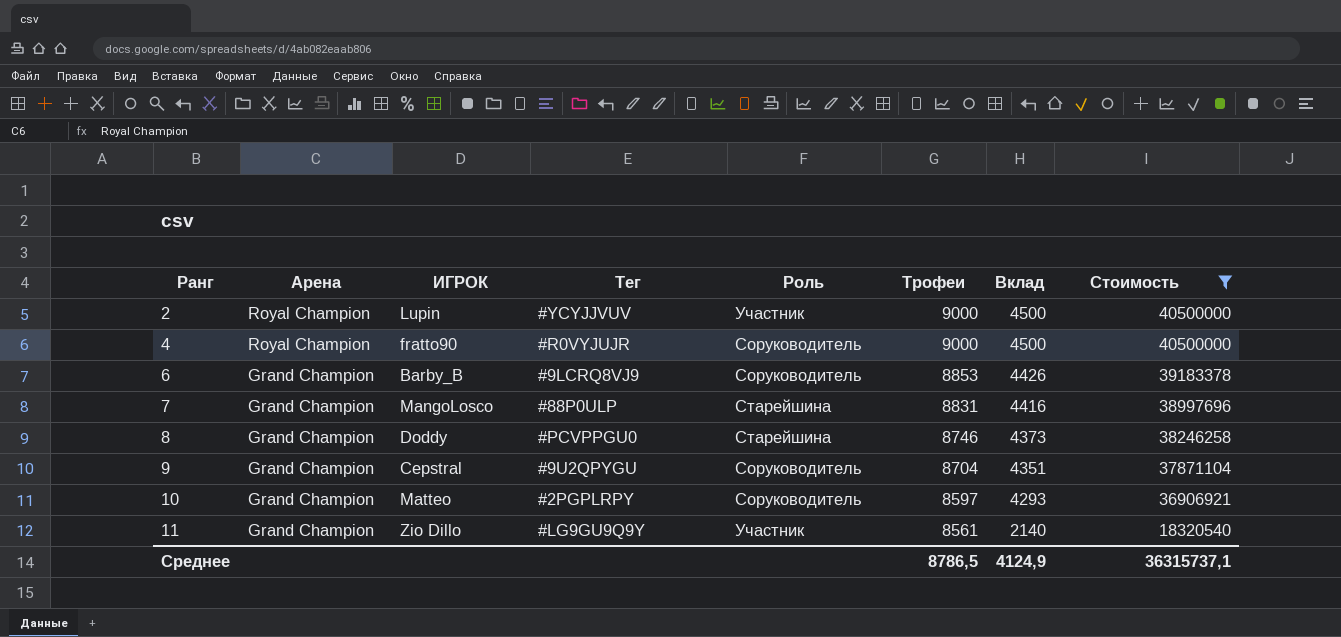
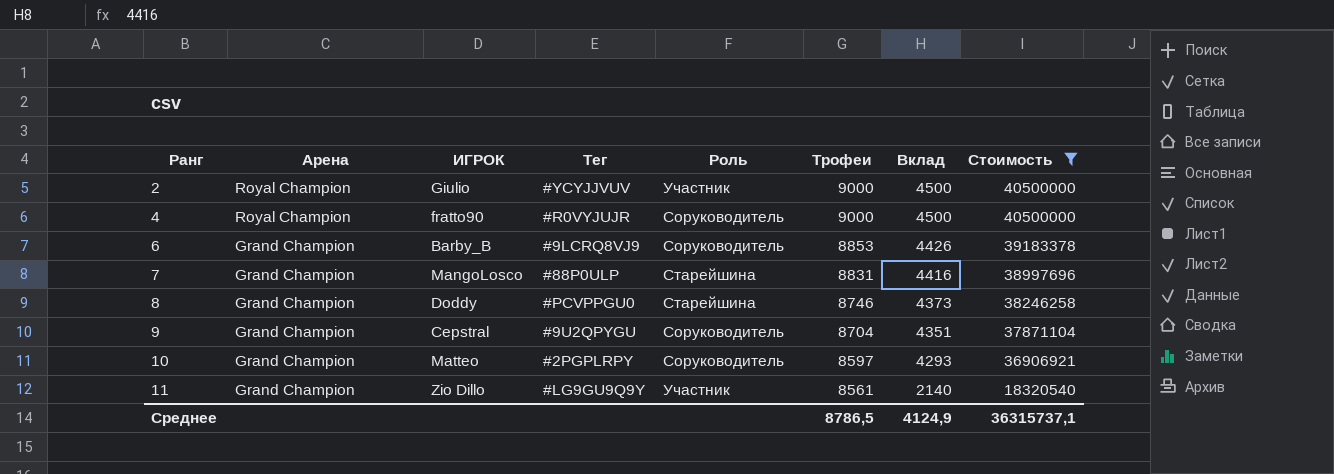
2 | ИГРОК: Lupin -> Giulio

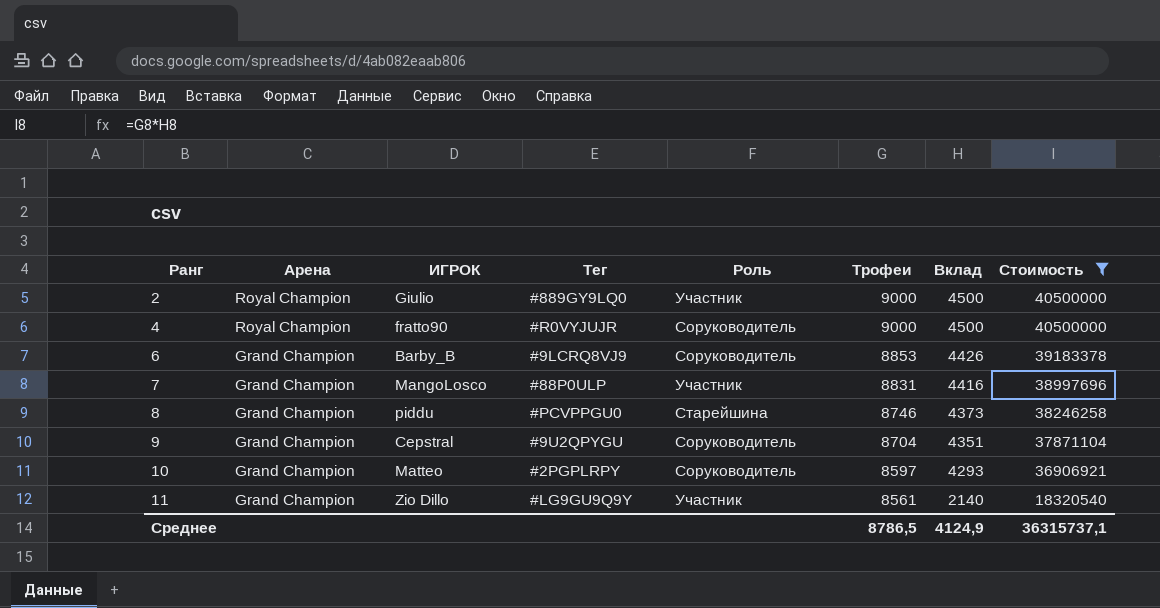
2 | Тег: #YCYJJVUV -> #889GY9LQ0
7 | Роль: Старейшина -> Участник
8 | ИГРОК: Doddy -> piddu

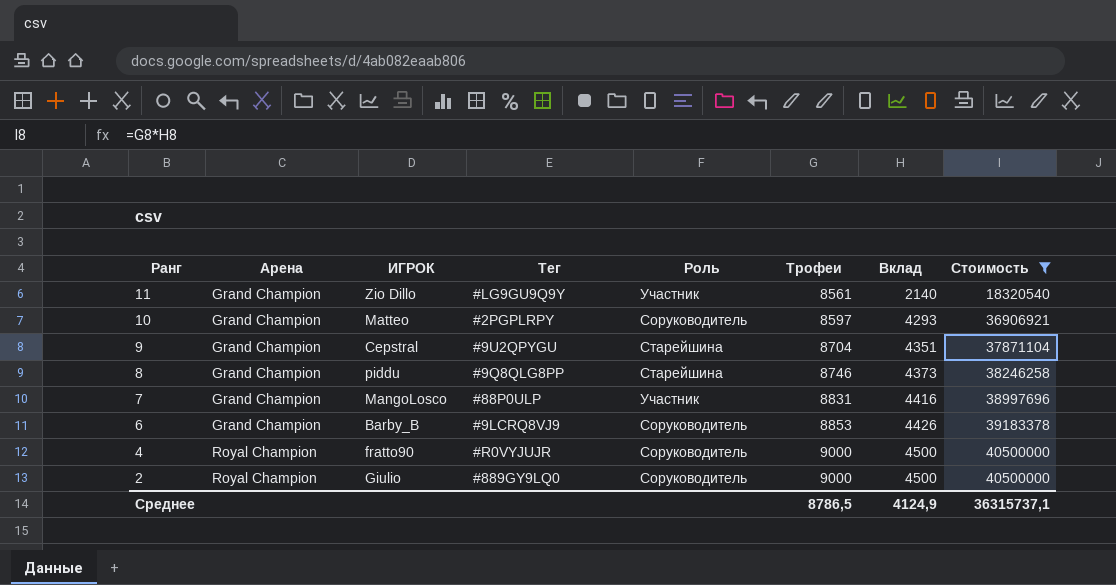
row order: Ранг ascending -> Ранг descending
9 | Роль: Соруководитель -> Старейшина
8 | Тег: #PCVPPGU0 -> #9Q8QLG8PP
2 | Роль: Участник -> Соруководитель

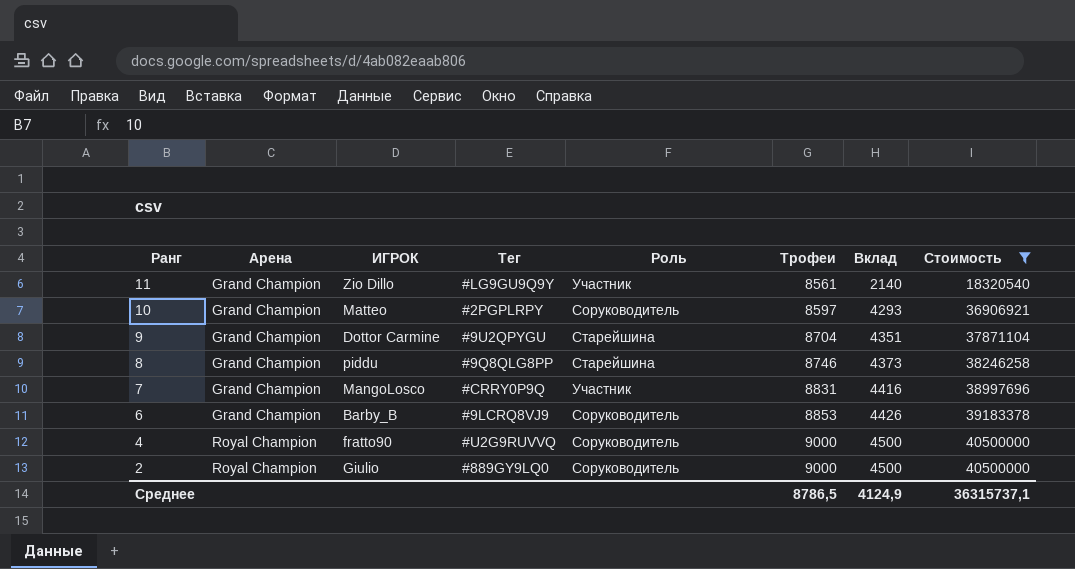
9 | ИГРОК: Cepstral -> Dottor Carmine
7 | Тег: #88P0ULP -> #CRRY0P9Q
4 | Тег: #R0VYJUJR -> #U2G9RUVVQ

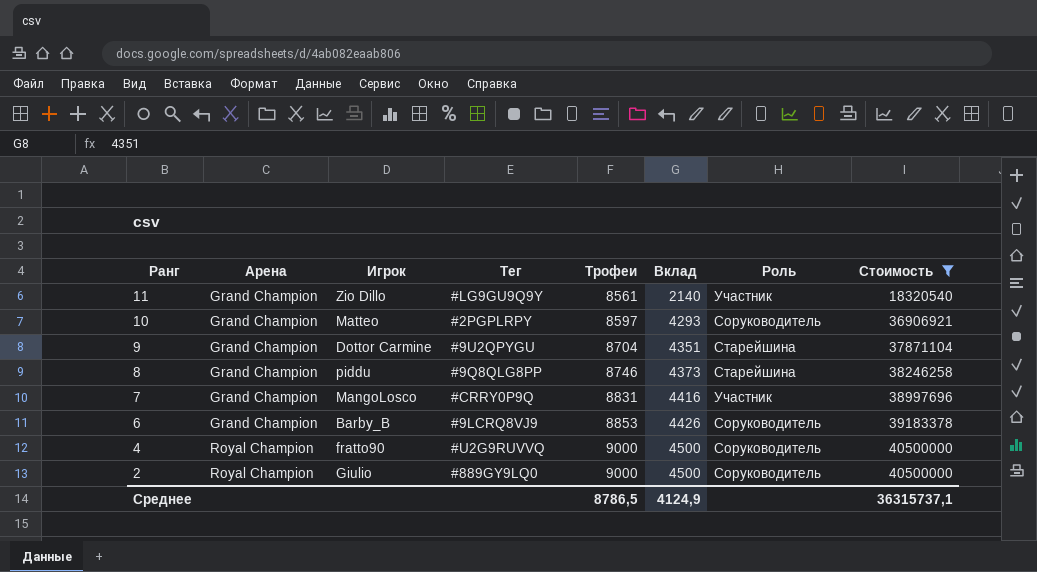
column name: ИГРОК -> Игрок
column Роль | position: 5 -> 7

